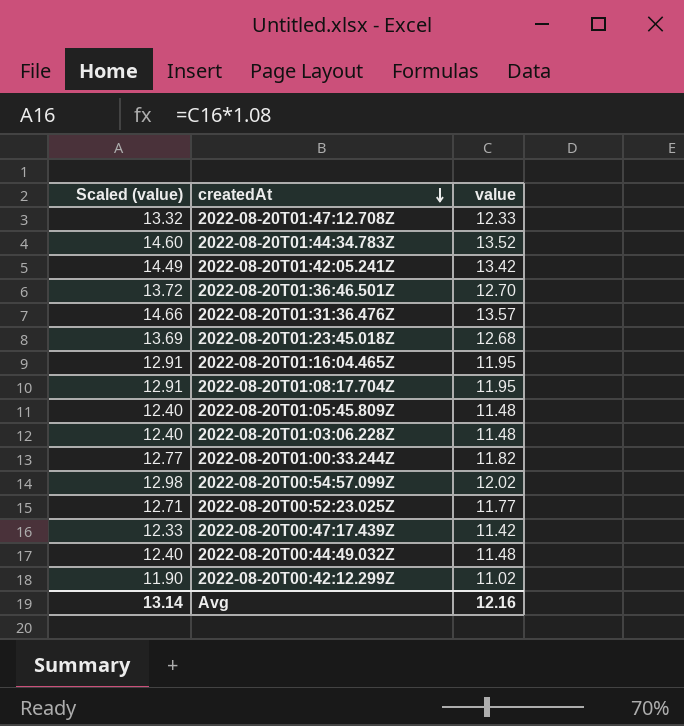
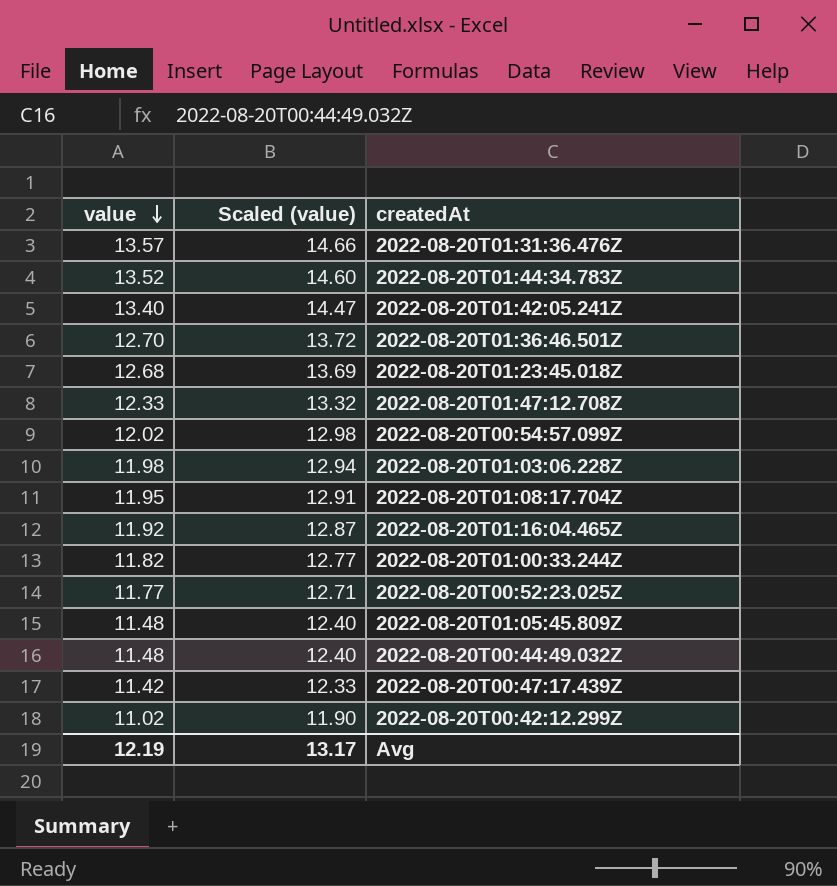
row order: createdAt descending -> value descending
column value | position: 3 -> 1
2022-08-20T01:42:05.241Z | value: 13.42 -> 13.40
2022-08-20T01:42:05.241Z | Scaled (value): 14.49 -> 14.47
2022-08-20T01:03:06.228Z | value: 11.48 -> 11.98
2022-08-20T01:03:06.228Z | Scaled (value): 12.40 -> 12.94
2022-08-20T01:16:04.465Z | value: 11.95 -> 11.92
2022-08-20T01:16:04.465Z | Scaled (value): 12.91 -> 12.87
Avg | value: 12.16 -> 12.19
Avg | Scaled (value): 13.14 -> 13.17

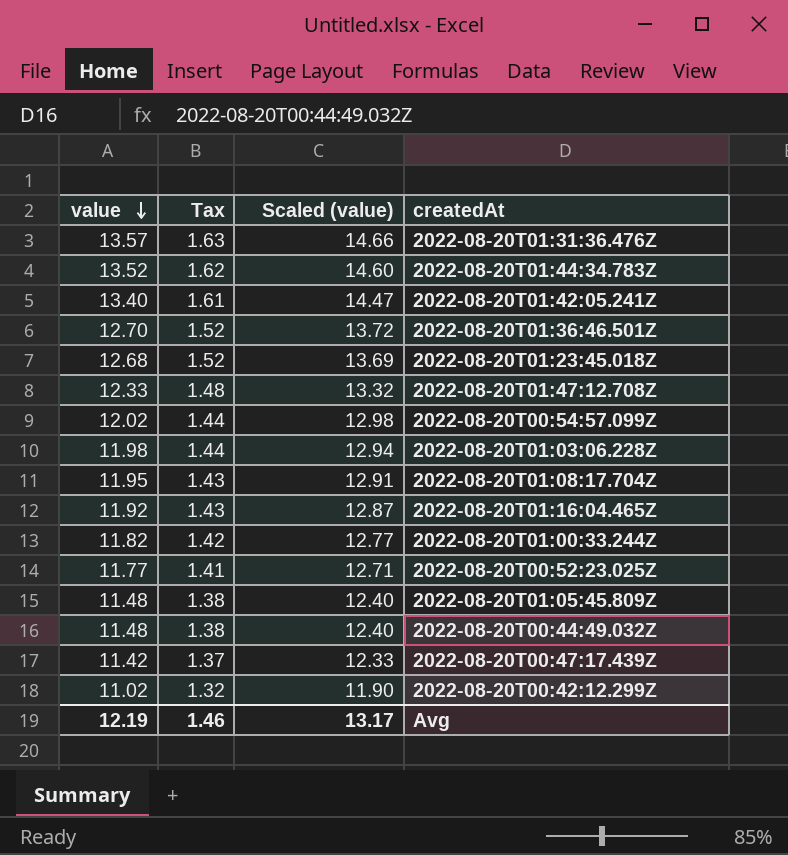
column Tax | formula: none -> [value] * 0.12

